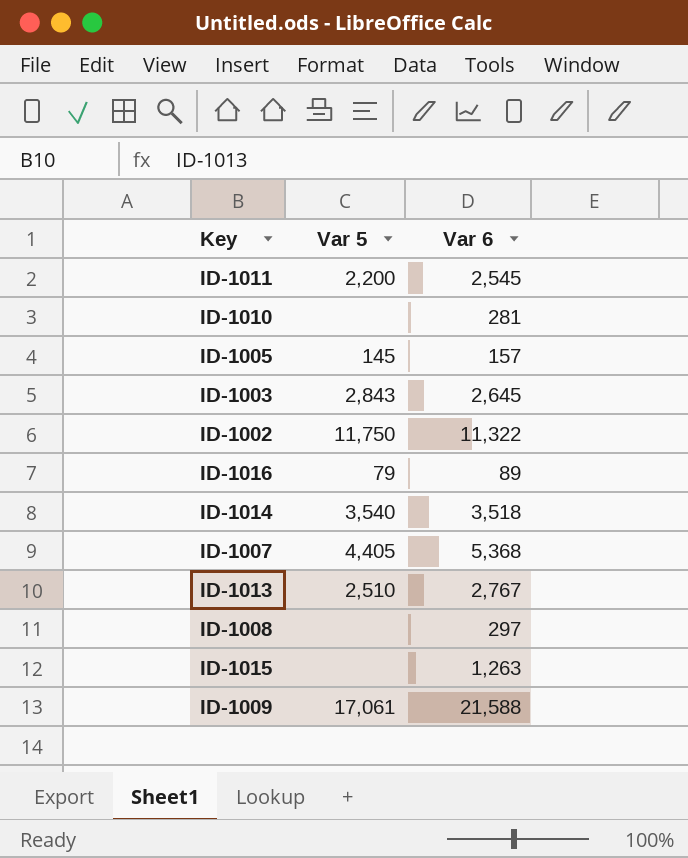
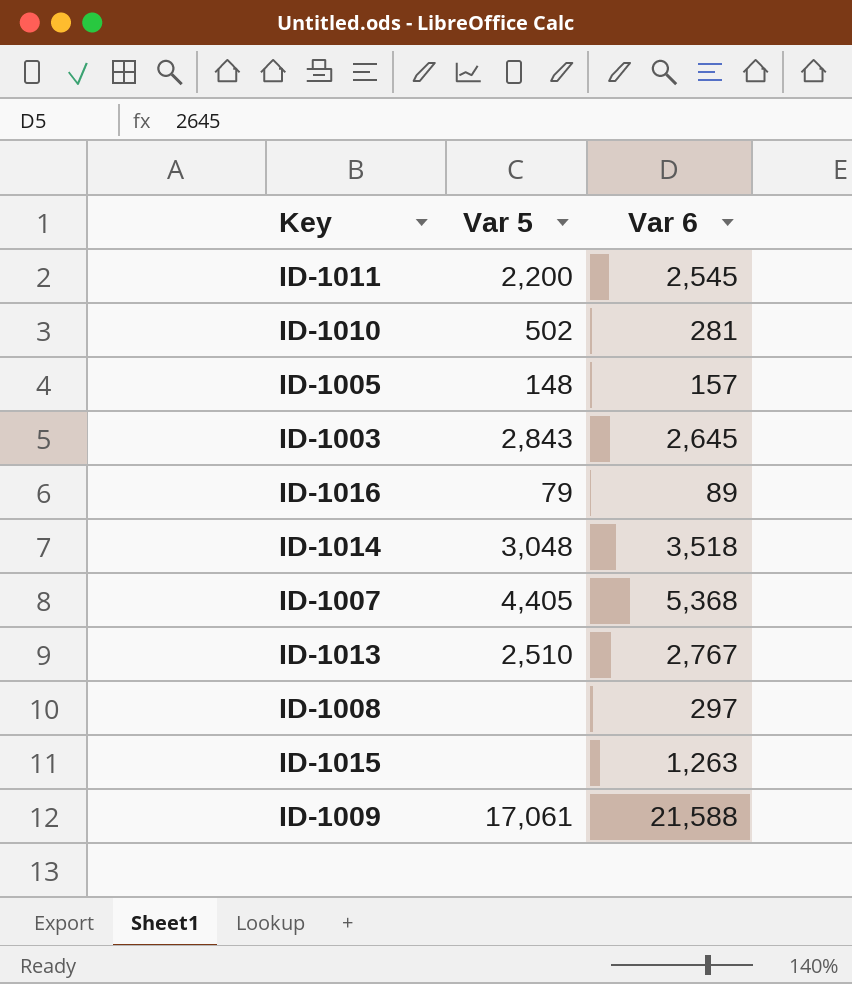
row ID-1002: 11,750 | 11,322 -> none
ID-1010 | Var 5: none -> 502
ID-1005 | Var 5: 145 -> 148
ID-1014 | Var 5: 3,540 -> 3,048

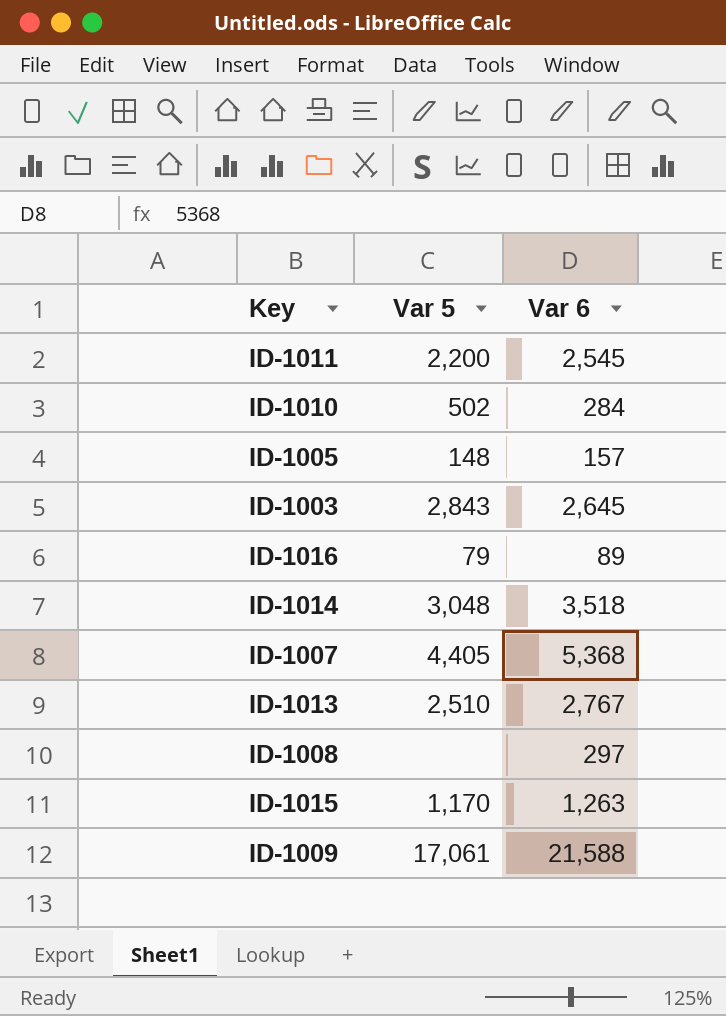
ID-1010 | Var 6: 281 -> 284
ID-1015 | Var 5: none -> 1,170

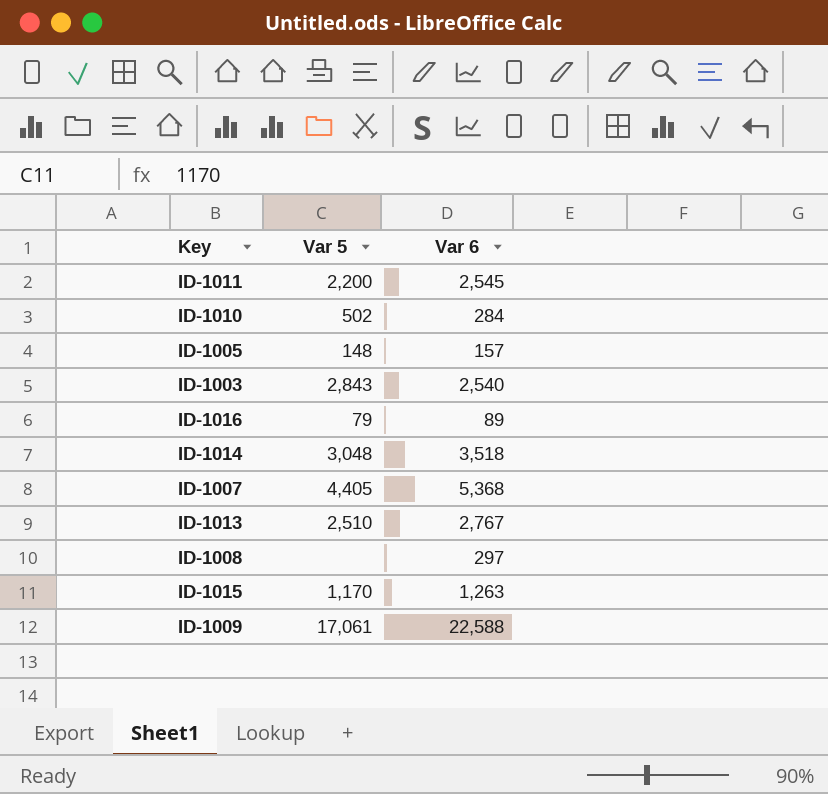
ID-1003 | Var 6: 2,645 -> 2,540
ID-1009 | Var 6: 21,588 -> 22,588

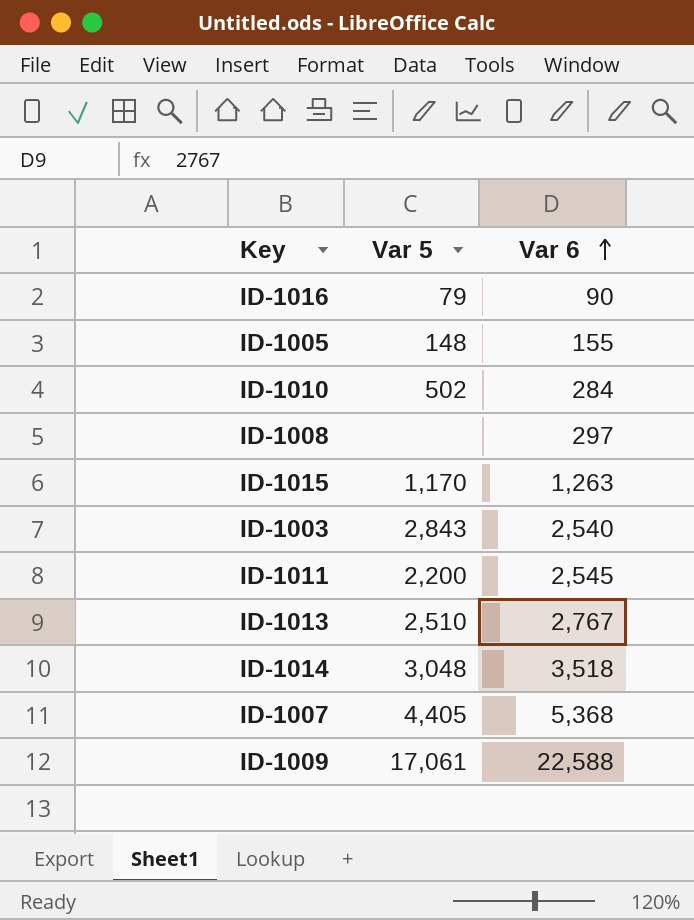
row order: none -> Var 6 ascending
ID-1016 | Var 6: 89 -> 90
ID-1005 | Var 6: 157 -> 155

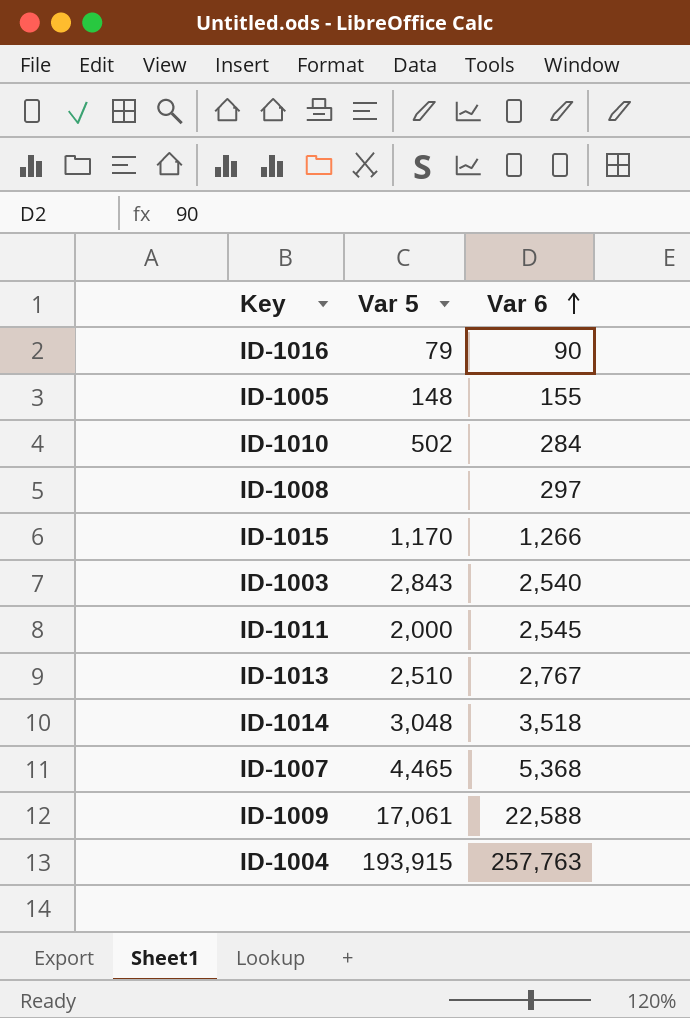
ID-1015 | Var 6: 1,263 -> 1,266
ID-1011 | Var 5: 2,200 -> 2,000
ID-1007 | Var 5: 4,405 -> 4,465
row ID-1004: none -> 193,915 | 257,763

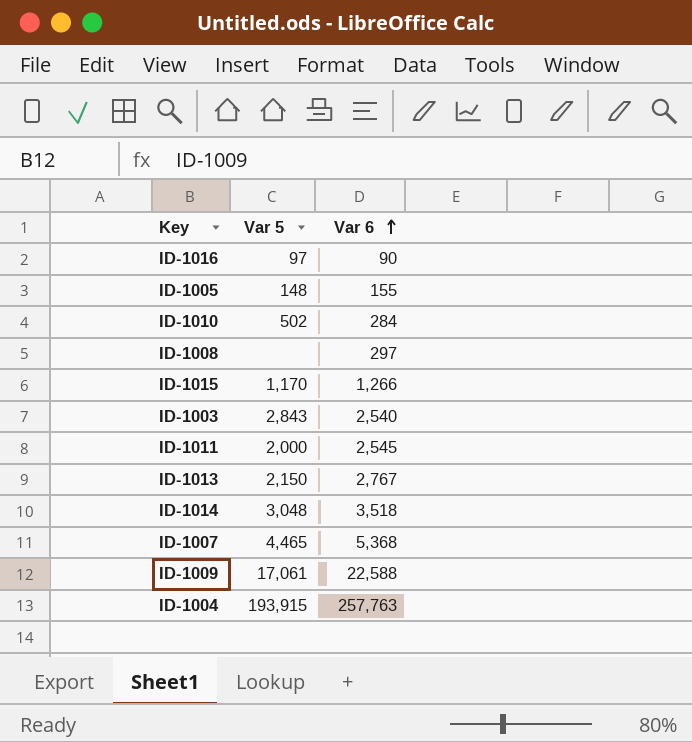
ID-1016 | Var 5: 79 -> 97
ID-1013 | Var 5: 2,510 -> 2,150

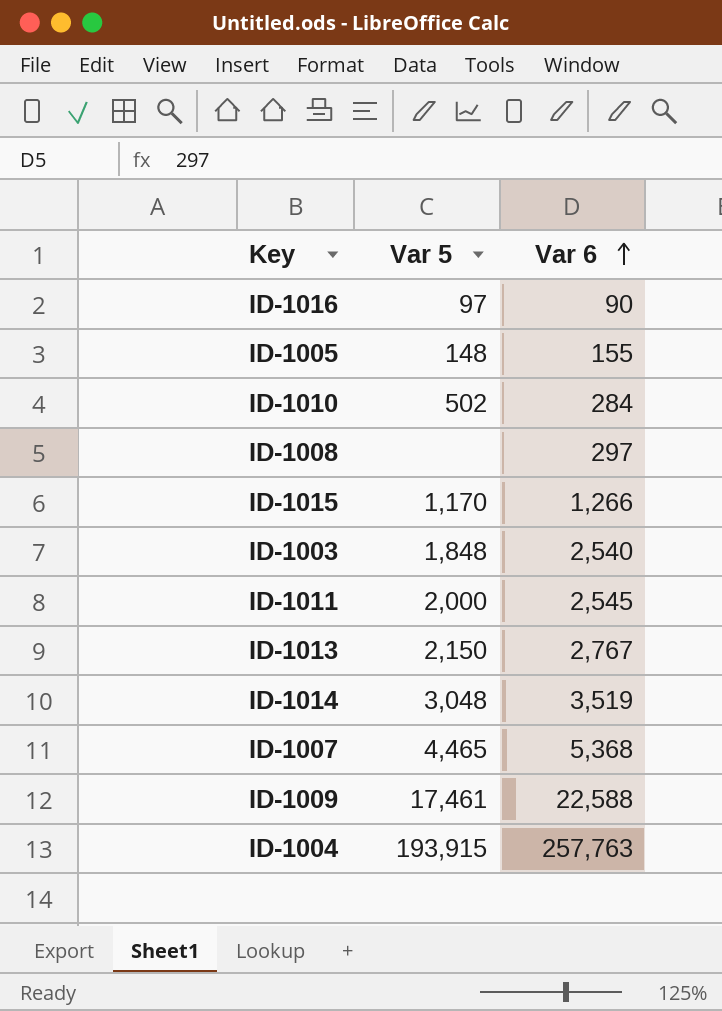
ID-1003 | Var 5: 2,843 -> 1,848
ID-1014 | Var 6: 3,518 -> 3,519
ID-1009 | Var 5: 17,061 -> 17,461

